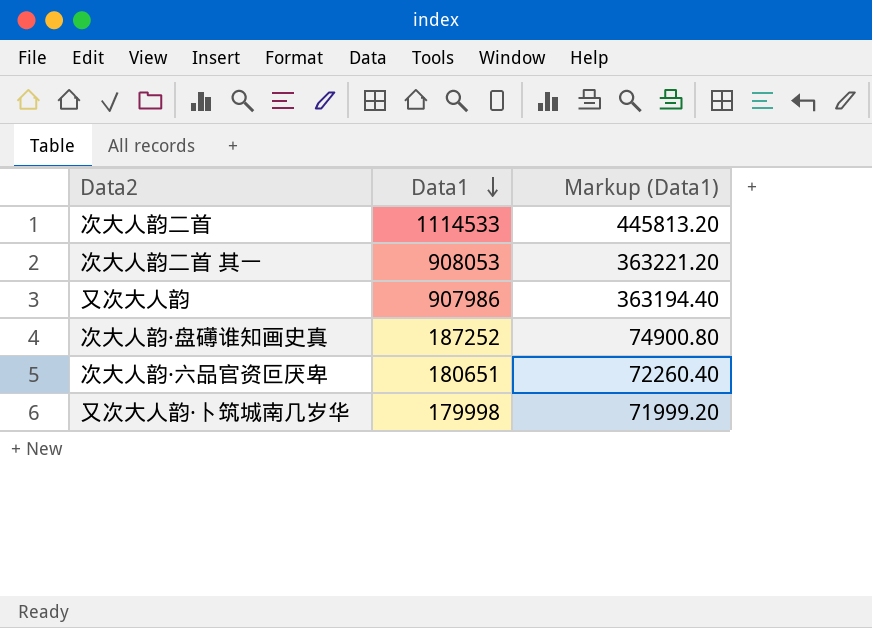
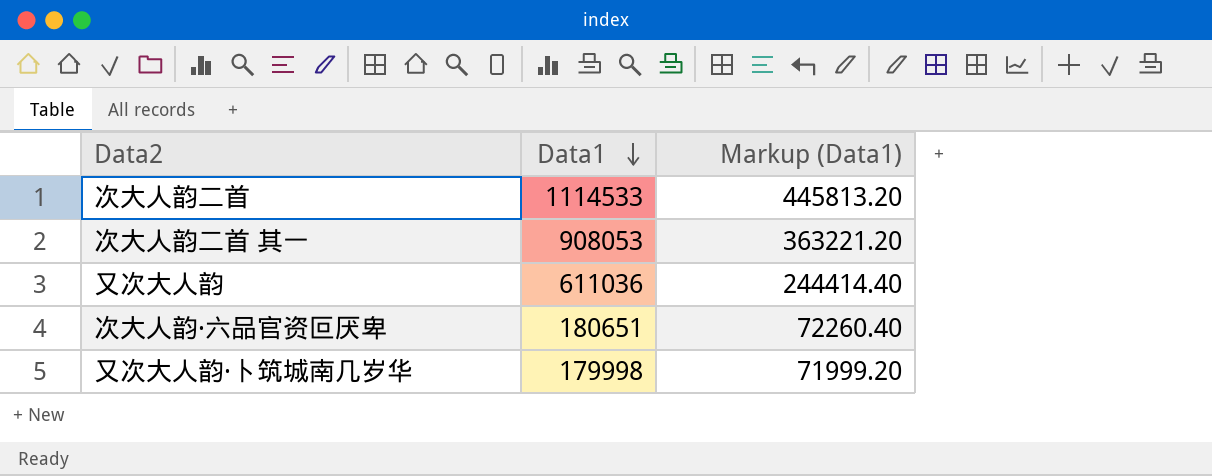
row 次大人韵·盘礡谁知画史真: 187252 | 74900.80 -> none
又次大人韵 | Data1: 907986 -> 611036
又次大人韵 | Markup (Data1): 363194.40 -> 244414.40

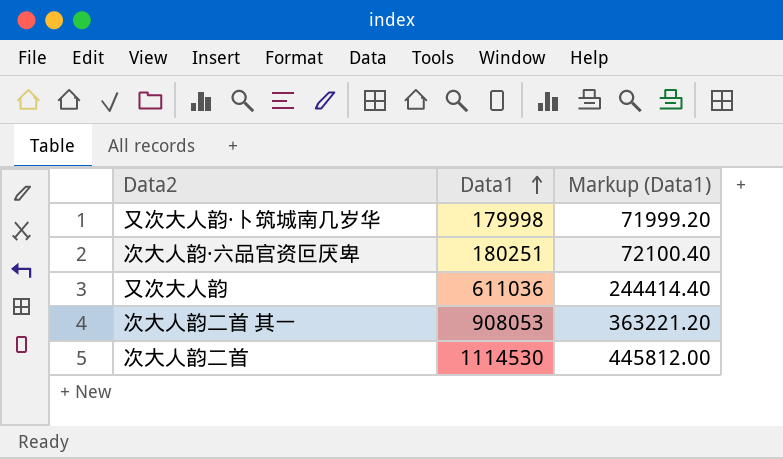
row order: Data1 descending -> Data1 ascending
次大人韵·六品官资叵厌卑 | Data1: 180651 -> 180251
次大人韵·六品官资叵厌卑 | Markup (Data1): 72260.40 -> 72100.40
次大人韵二首 | Data1: 1114533 -> 1114530
次大人韵二首 | Markup (Data1): 445813.20 -> 445812.00

